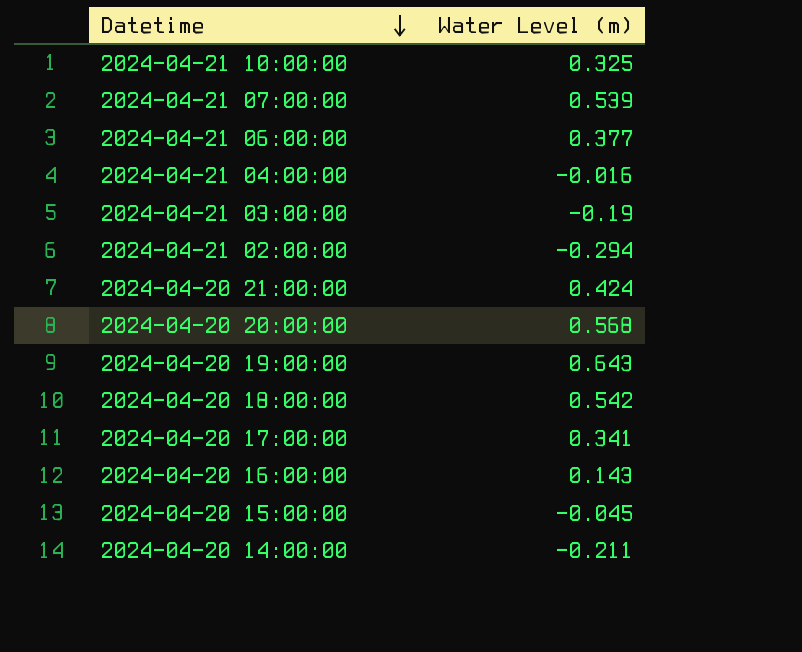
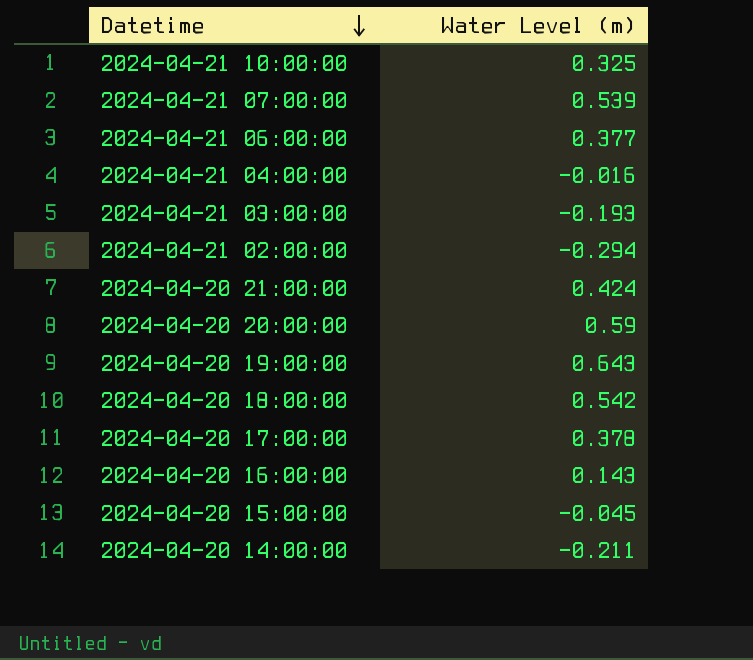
2024-04-21 03:00:00 | Water Level (m): -0.19 -> -0.193
2024-04-20 20:00:00 | Water Level (m): 0.568 -> 0.59
2024-04-20 17:00:00 | Water Level (m): 0.341 -> 0.378

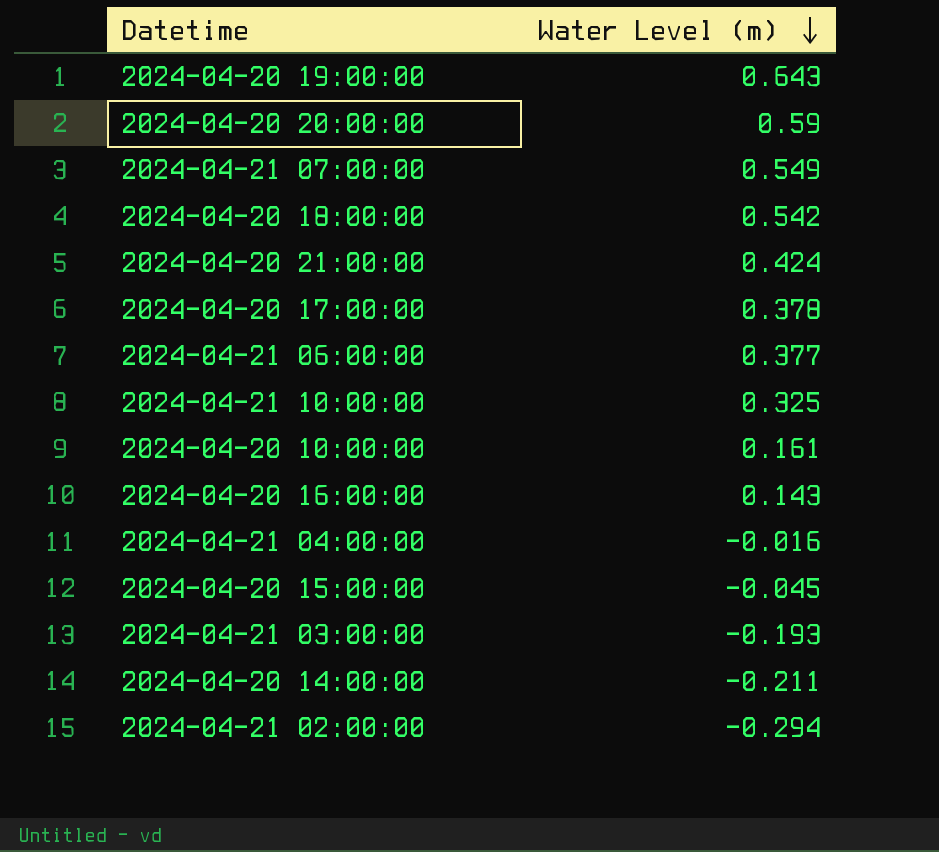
row order: Datetime descending -> Water Level (m) descending
2024-04-21 07:00:00 | Water Level (m): 0.539 -> 0.549
row 2024-04-20 10:00:00: none -> 0.161

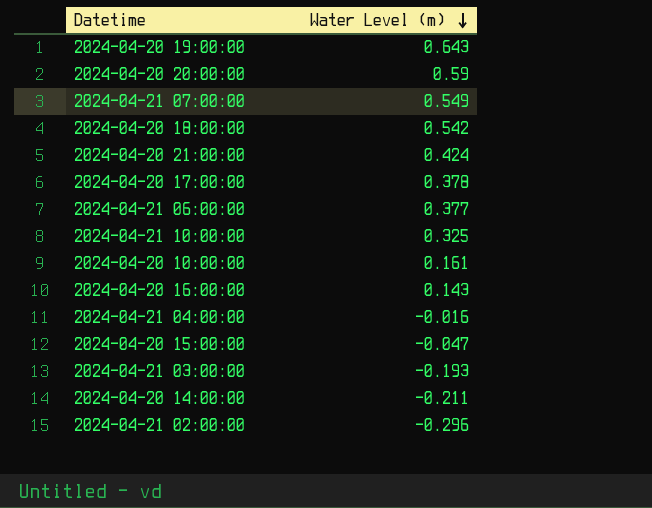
2024-04-20 15:00:00 | Water Level (m): -0.045 -> -0.047
2024-04-21 02:00:00 | Water Level (m): -0.294 -> -0.296

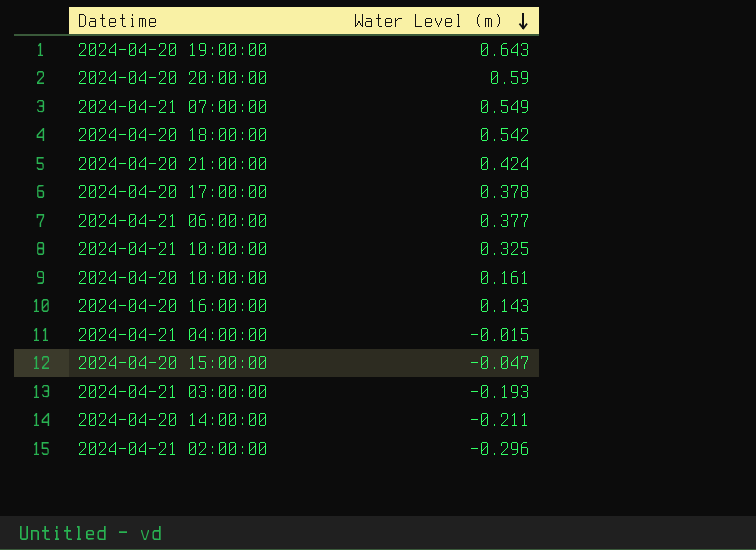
2024-04-21 04:00:00 | Water Level (m): -0.016 -> -0.015

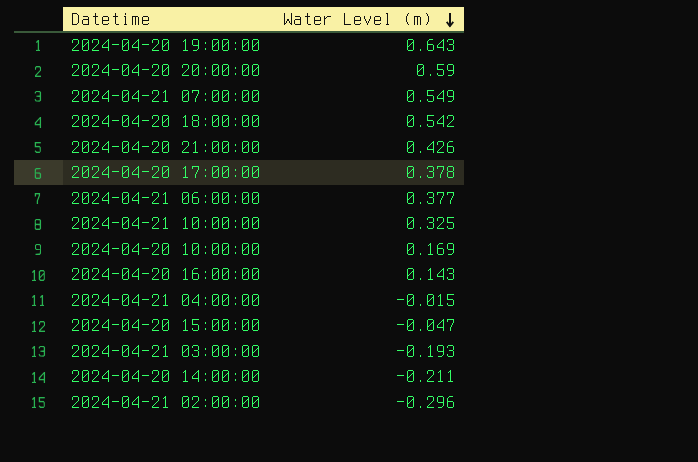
2024-04-20 21:00:00 | Water Level (m): 0.424 -> 0.426
2024-04-20 10:00:00 | Water Level (m): 0.161 -> 0.169

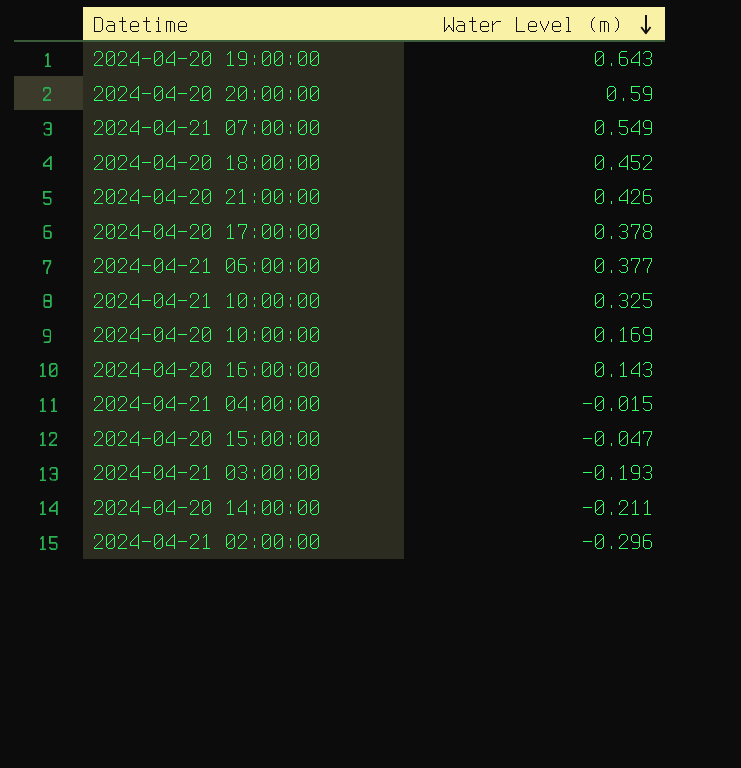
2024-04-20 18:00:00 | Water Level (m): 0.542 -> 0.452

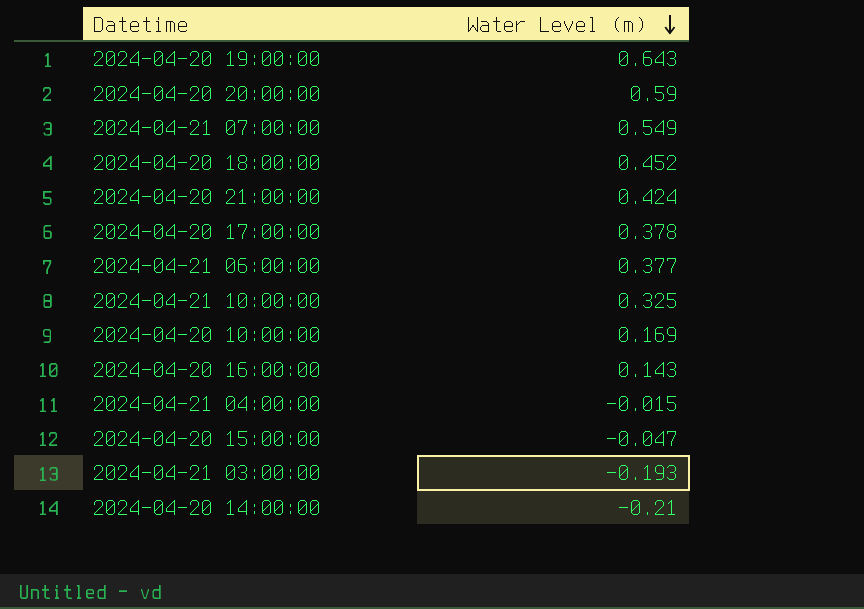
row 2024-04-21 02:00:00: -0.296 -> none
2024-04-20 21:00:00 | Water Level (m): 0.426 -> 0.424
2024-04-20 14:00:00 | Water Level (m): -0.211 -> -0.21

